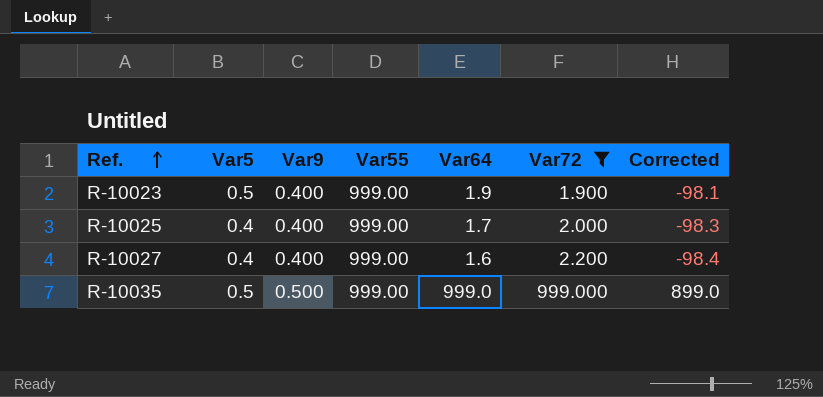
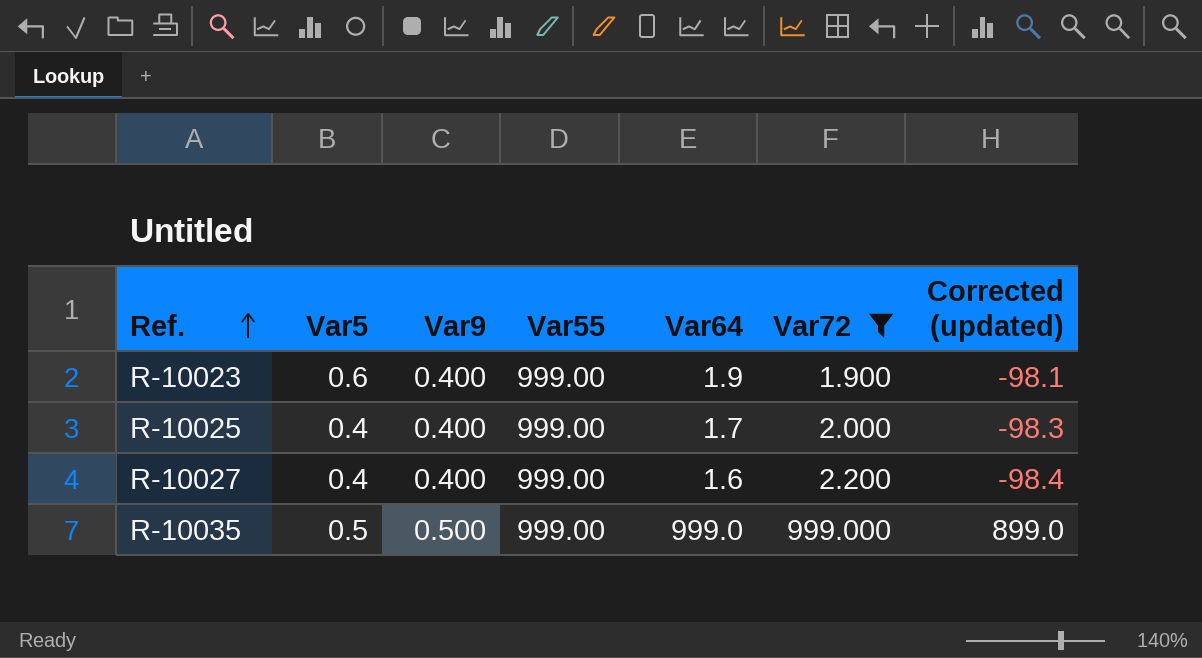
column name: Corrected -> Corrected (updated)
R-10023 | Var5: 0.5 -> 0.6

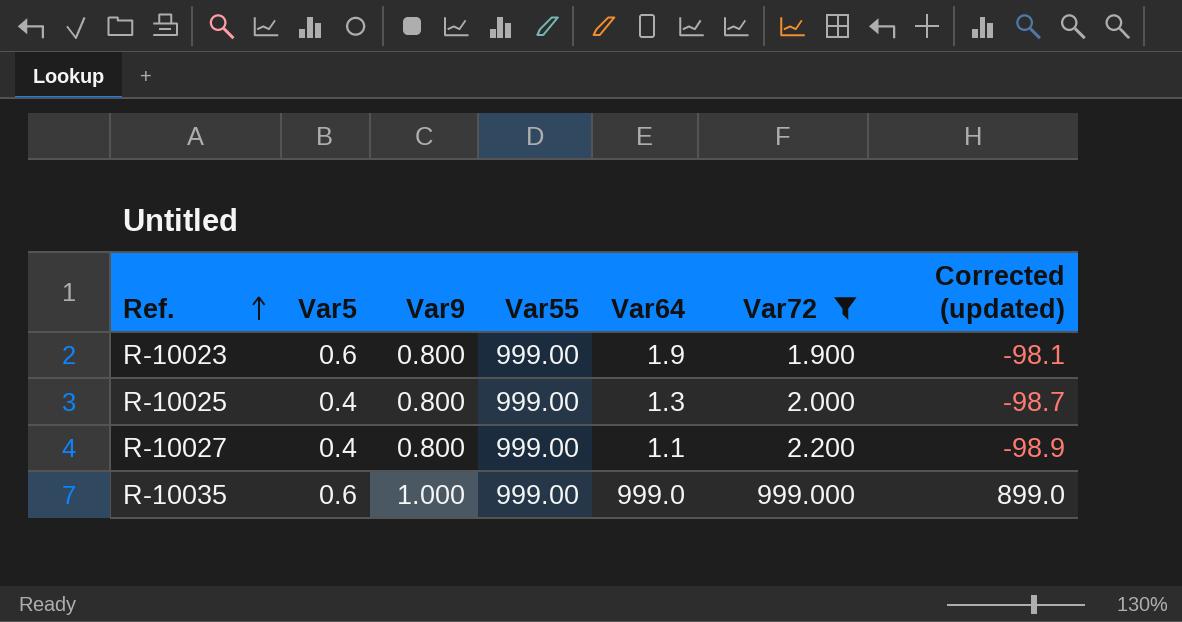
R-10023 | Var9: 0.400 -> 0.800
R-10025 | Var9: 0.400 -> 0.800
R-10025 | Var64: 1.7 -> 1.3
R-10025 | Corrected (updated): -98.3 -> -98.7
R-10027 | Var9: 0.400 -> 0.800
R-10027 | Var64: 1.6 -> 1.1
R-10027 | Corrected (updated): -98.4 -> -98.9
R-10035 | Var5: 0.5 -> 0.6
R-10035 | Var9: 0.500 -> 1.000

